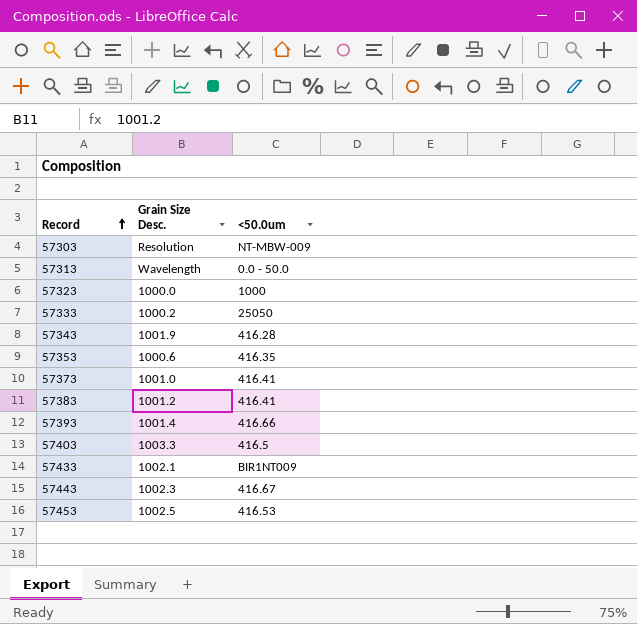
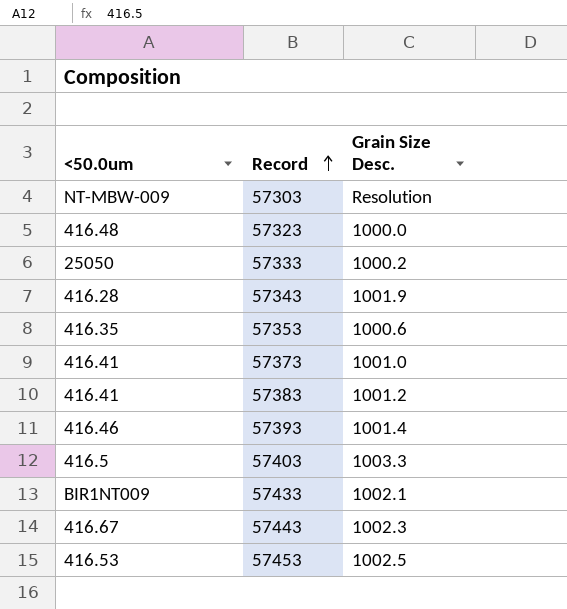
column <50.0um | position: 3 -> 1
row 57313: Wavelength | 0.0 - 50.0 -> none
57323 | <50.0um: 1000 -> 416.48
57393 | <50.0um: 416.66 -> 416.46

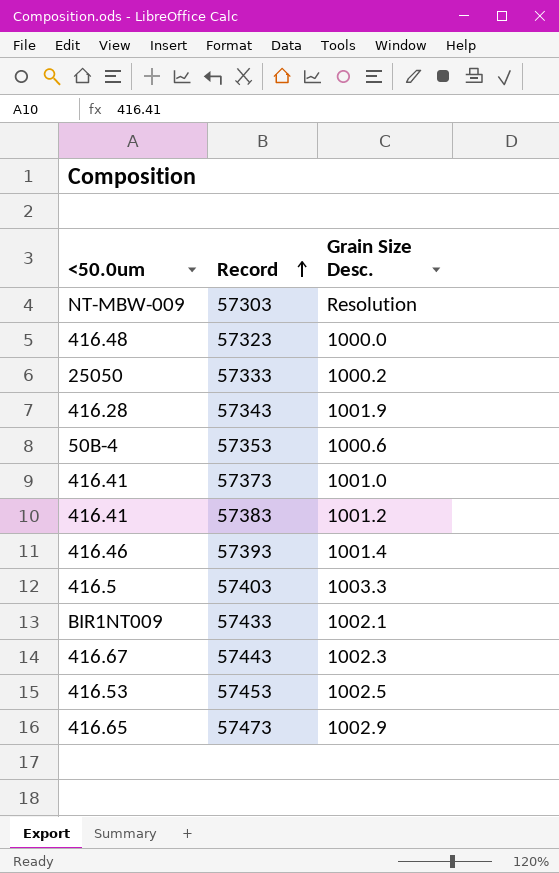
57353 | <50.0um: 416.35 -> 50B-4
row 57473: none -> 416.65 | 1002.9

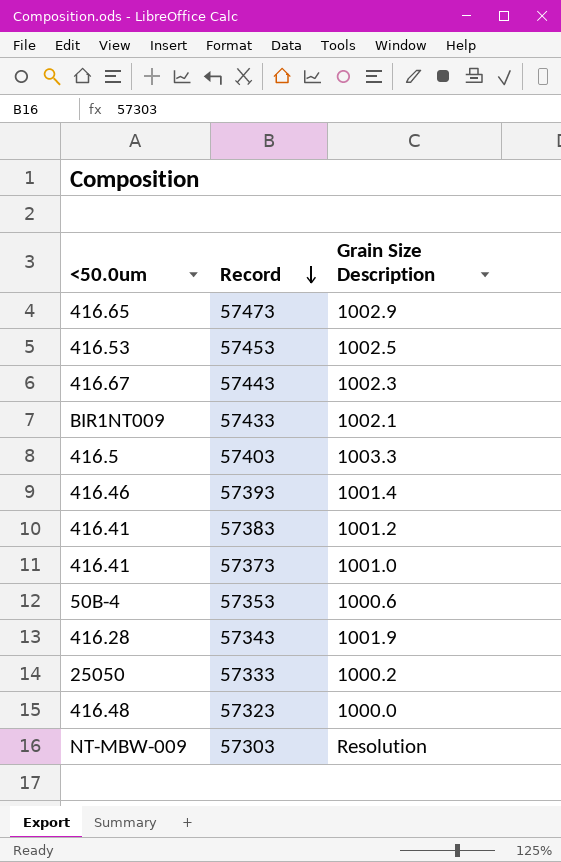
row order: Record ascending -> Record descending
column name: Grain Size Desc. -> Grain Size Description

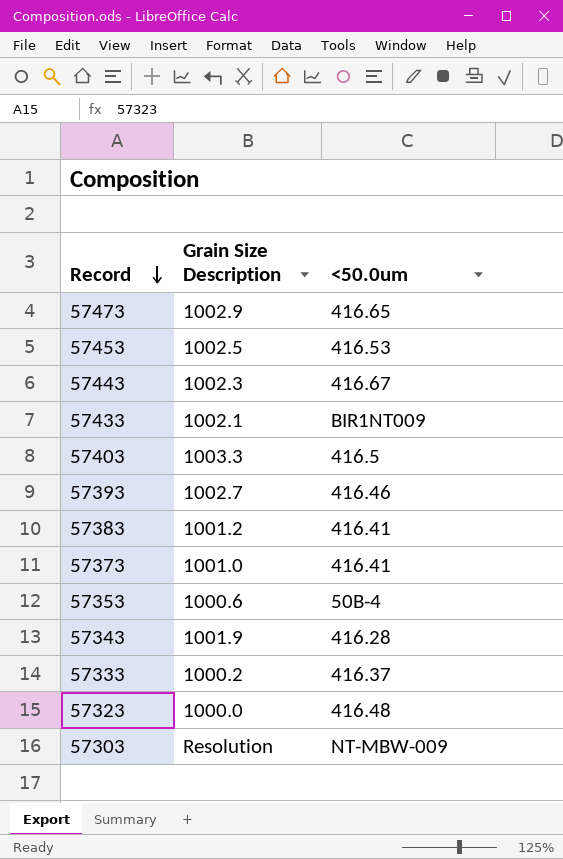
column <50.0um | position: 1 -> 3
57393 | Grain Size Description: 1001.4 -> 1002.7
57333 | <50.0um: 25050 -> 416.37

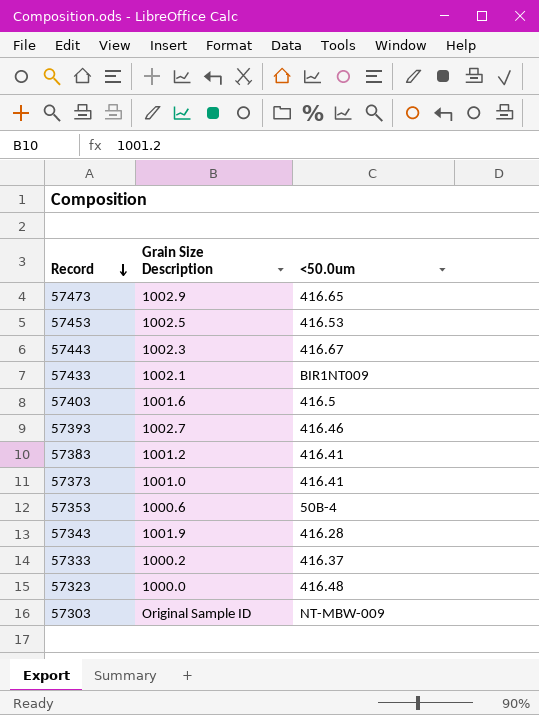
57403 | Grain Size Description: 1003.3 -> 1001.6
57303 | Grain Size Description: Resolution -> Original Sample ID

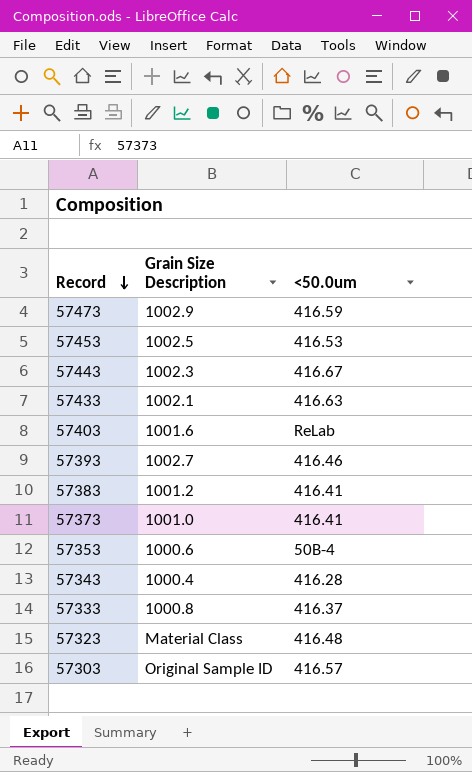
57473 | <50.0um: 416.65 -> 416.59
57433 | <50.0um: BIR1NT009 -> 416.63
57403 | <50.0um: 416.5 -> ReLab
57343 | Grain Size Description: 1001.9 -> 1000.4
57333 | Grain Size Description: 1000.2 -> 1000.8
57323 | Grain Size Description: 1000.0 -> Material Class
57303 | <50.0um: NT-MBW-009 -> 416.57

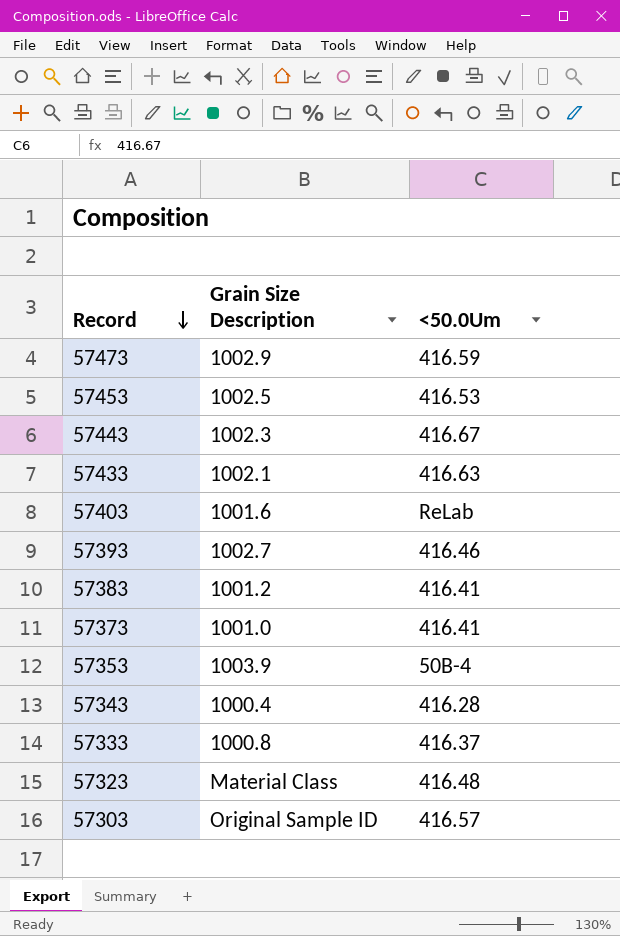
column name: <50.0um -> <50.0Um
57353 | Grain Size Description: 1000.6 -> 1003.9

